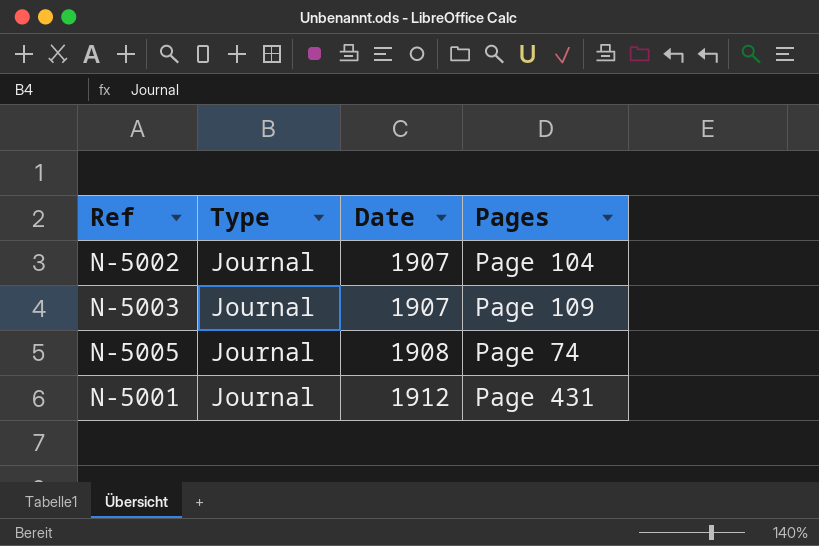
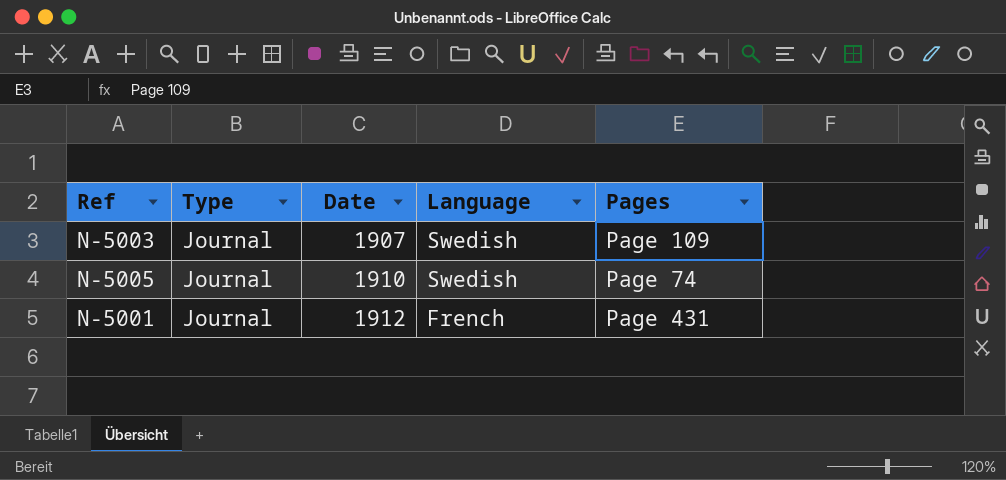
column Language | position: none -> 4
row N-5002: Journal | 1907 | Page 104 -> none
N-5005 | Date: 1908 -> 1910

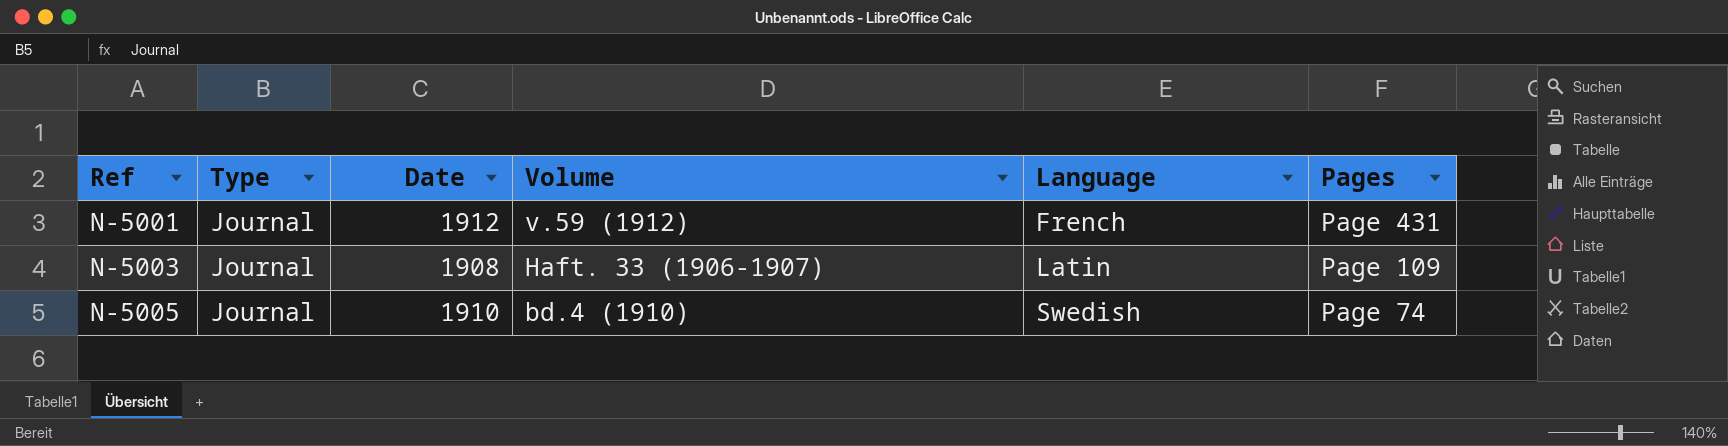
row order: Date ascending -> Ref ascending
column Volume | position: none -> 4
N-5003 | Date: 1907 -> 1908
N-5003 | Language: Swedish -> Latin

